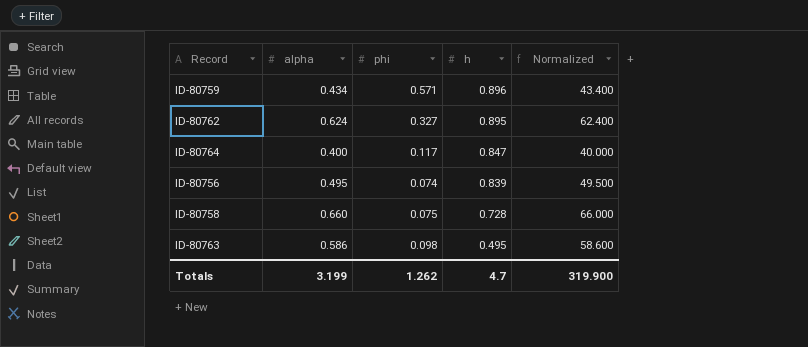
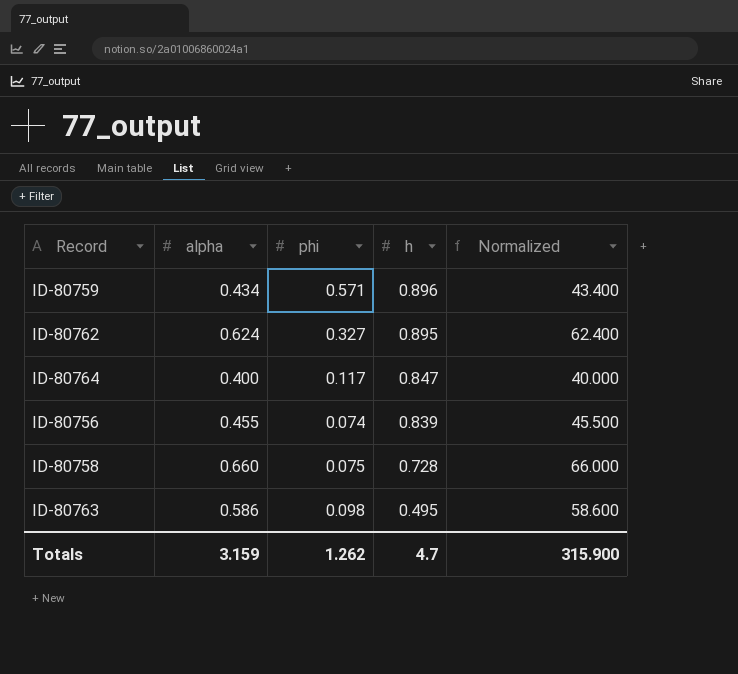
ID-80756 | alpha: 0.495 -> 0.455
ID-80756 | Normalized: 49.500 -> 45.500
Totals | alpha: 3.199 -> 3.159
Totals | Normalized: 319.900 -> 315.900

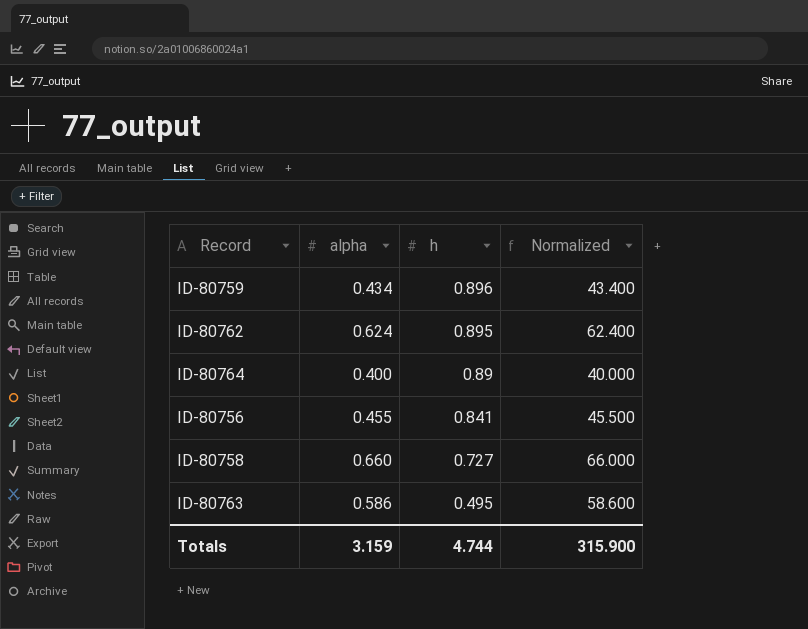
column phi | position: 3 -> none
ID-80764 | h: 0.847 -> 0.89
ID-80756 | h: 0.839 -> 0.841
ID-80758 | h: 0.728 -> 0.727
Totals | h: 4.7 -> 4.744

